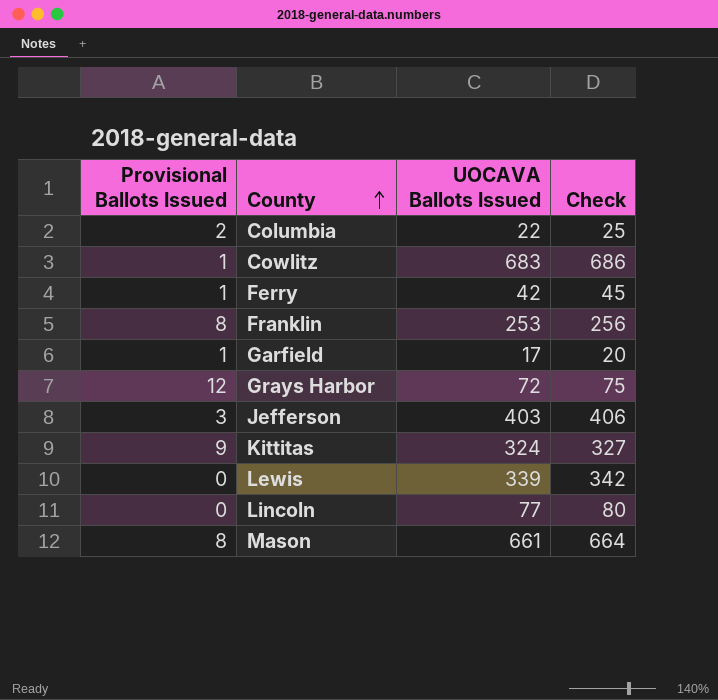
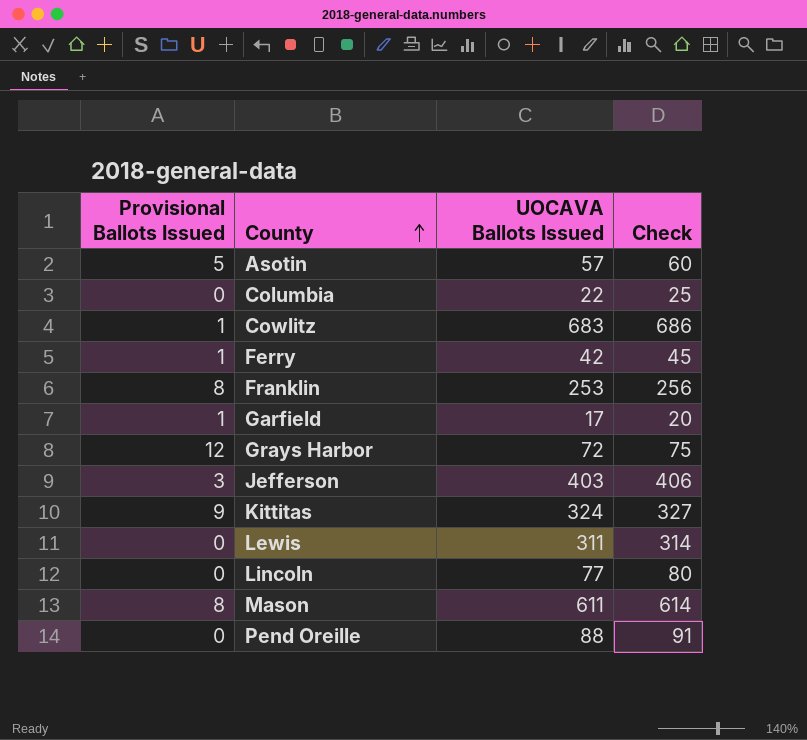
row Asotin: none -> 5 | 57 | 60
Columbia | Provisional Ballots Issued: 2 -> 0
Lewis | UOCAVA Ballots Issued: 339 -> 311
Lewis | Check: 342 -> 314
Mason | UOCAVA Ballots Issued: 661 -> 611
Mason | Check: 664 -> 614
row Pend Oreille: none -> 0 | 88 | 91

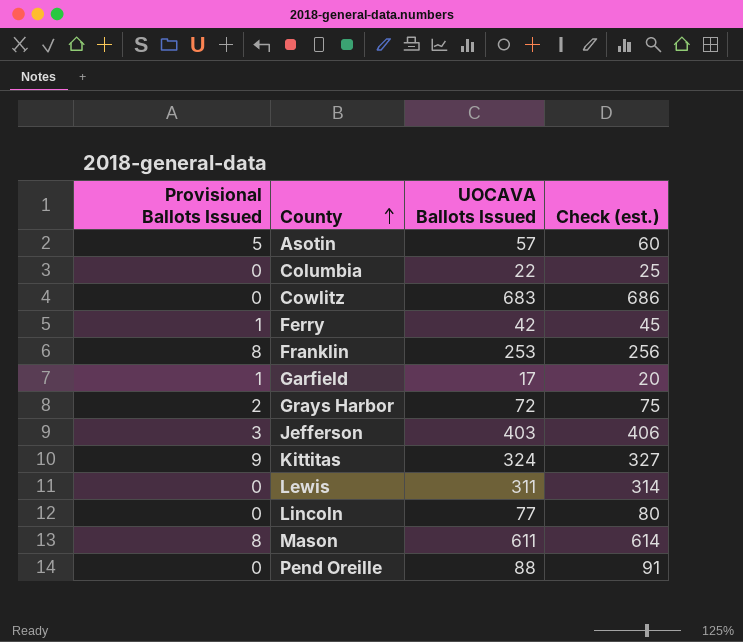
column name: Check -> Check (est.)
Cowlitz | Provisional Ballots Issued: 1 -> 0
Grays Harbor | Provisional Ballots Issued: 12 -> 2

